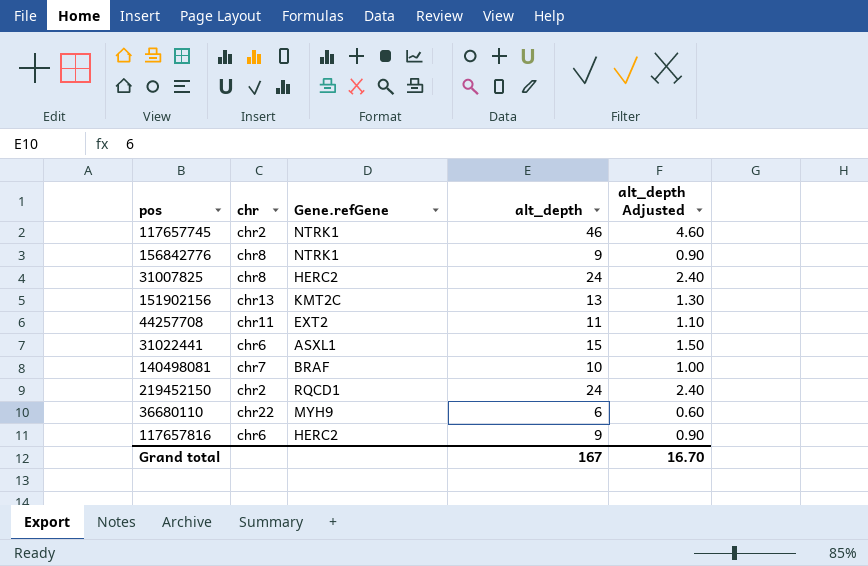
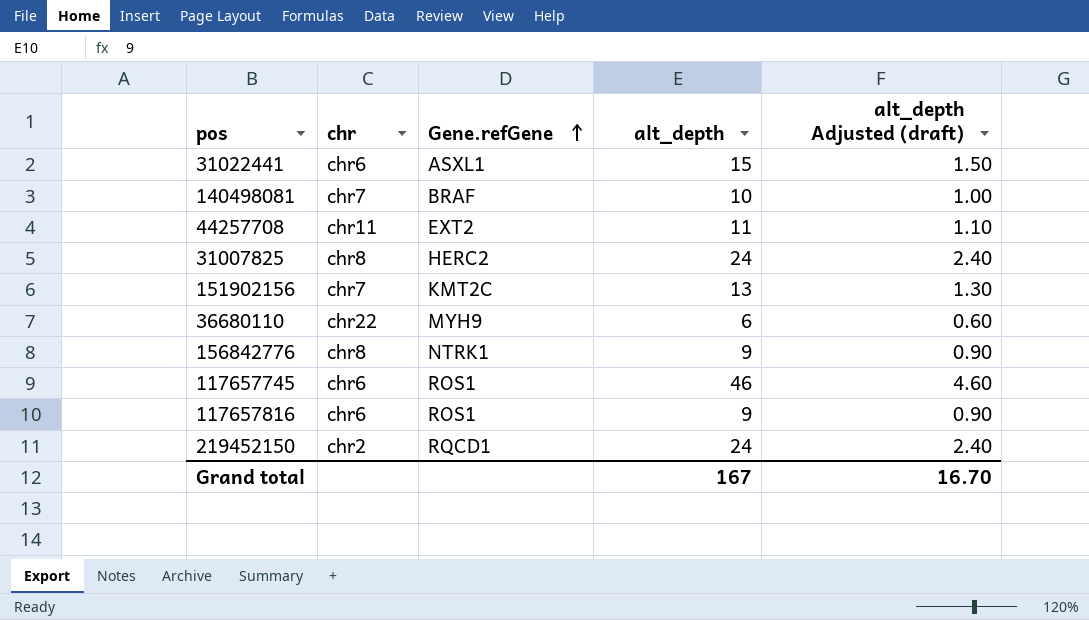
row order: none -> Gene.refGene ascending
column name: alt_depth Adjusted -> alt_depth Adjusted (draft)
151902156 | chr: chr13 -> chr7
117657745 | chr: chr2 -> chr6
117657745 | Gene.refGene: NTRK1 -> ROS1
117657816 | Gene.refGene: HERC2 -> ROS1

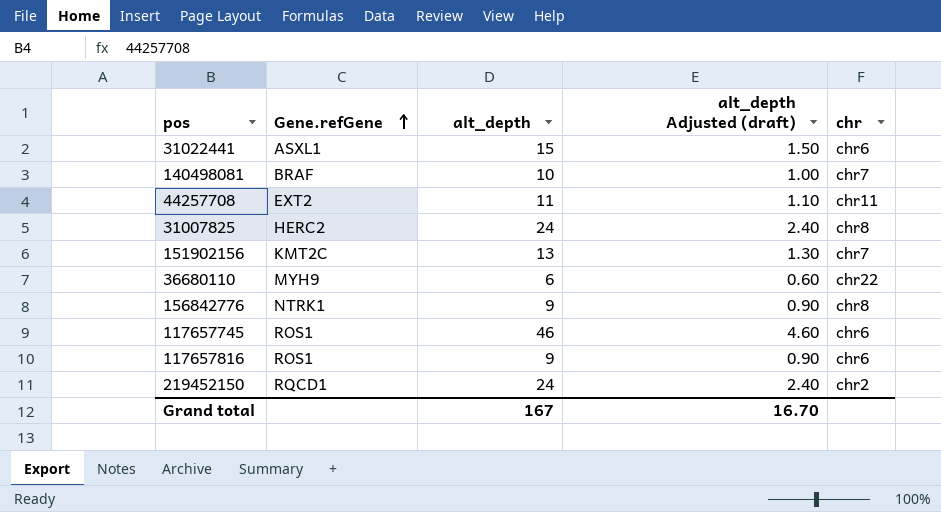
column chr | position: 2 -> 5

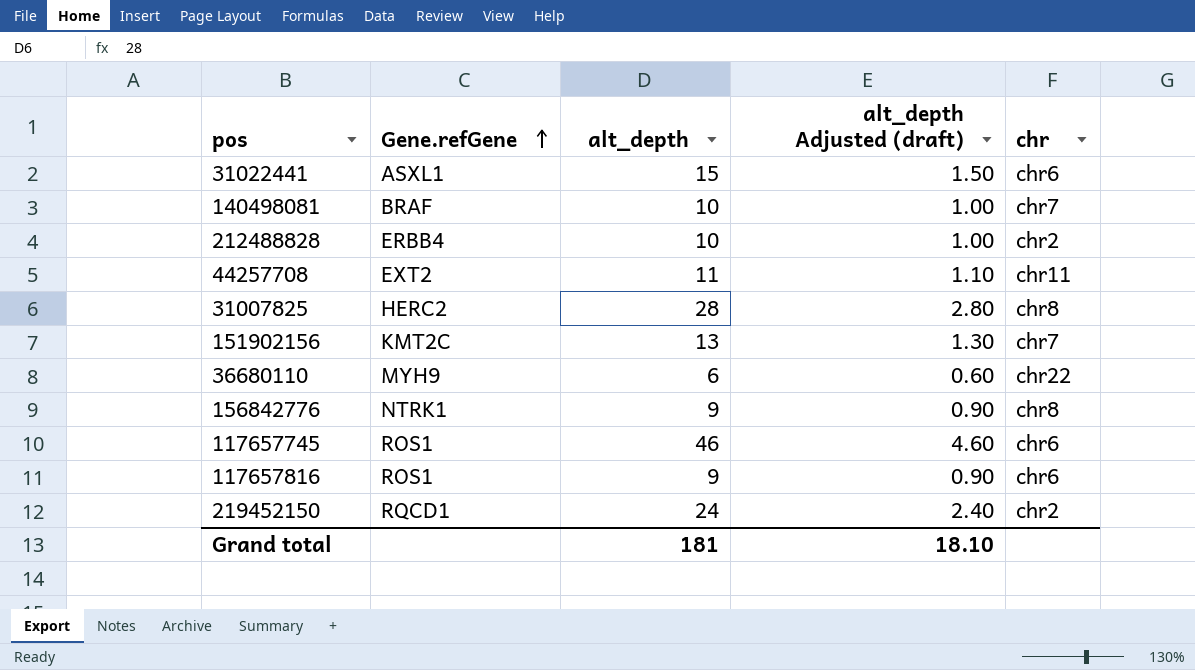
row 212488828: none -> ERBB4 | 10 | 1.00 | chr2
31007825 | alt_depth: 24 -> 28
31007825 | alt_depth Adjusted (draft): 2.40 -> 2.80
Grand total | alt_depth: 167 -> 181
Grand total | alt_depth Adjusted (draft): 16.70 -> 18.10

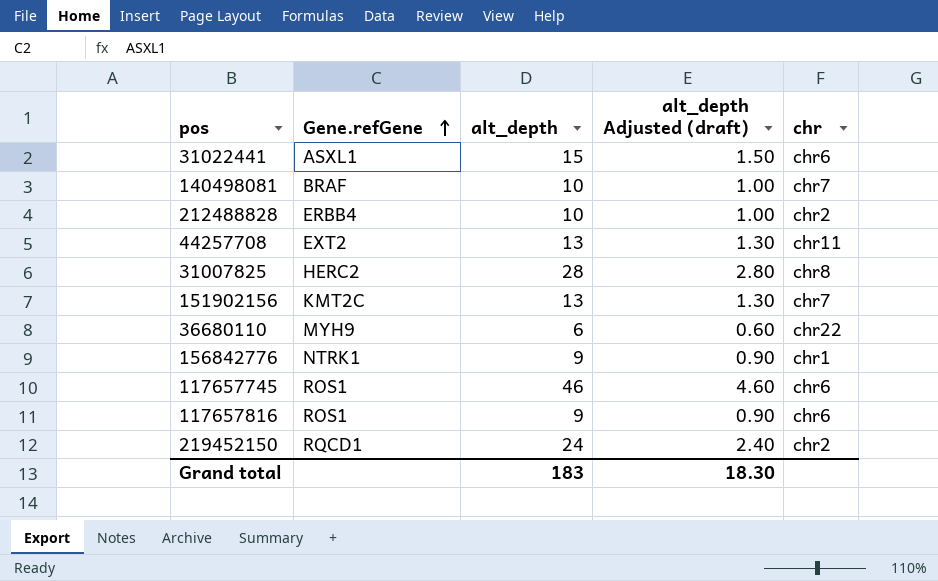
44257708 | alt_depth: 11 -> 13
44257708 | alt_depth Adjusted (draft): 1.10 -> 1.30
156842776 | chr: chr8 -> chr1
Grand total | alt_depth: 181 -> 183
Grand total | alt_depth Adjusted (draft): 18.10 -> 18.30

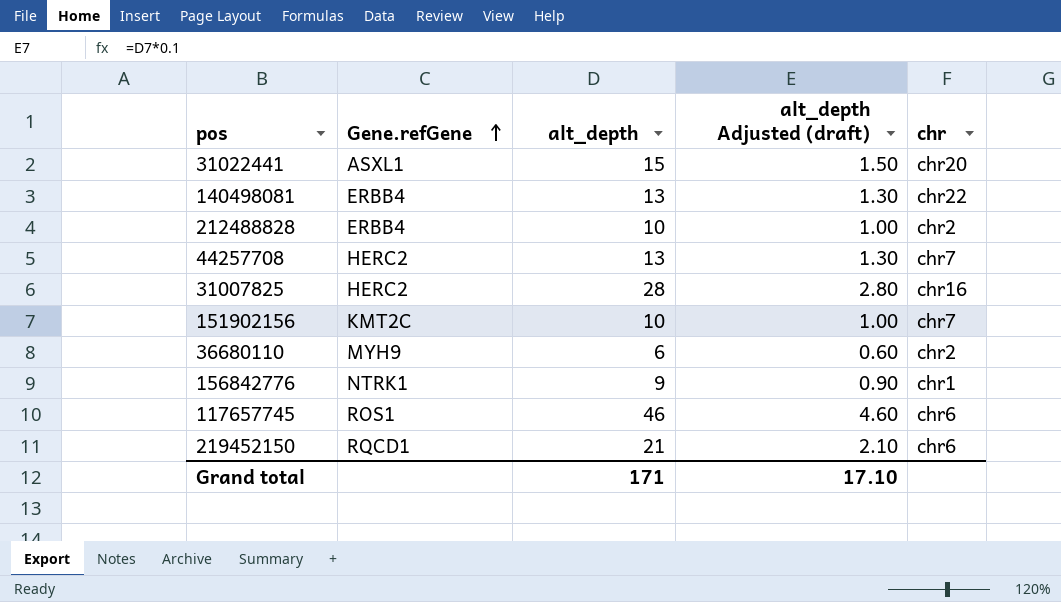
row 117657816: ROS1 | 9 | 0.90 | chr6 -> none
31022441 | chr: chr6 -> chr20
140498081 | Gene.refGene: BRAF -> ERBB4
140498081 | alt_depth: 10 -> 13
140498081 | alt_depth Adjusted (draft): 1.00 -> 1.30
140498081 | chr: chr7 -> chr22
44257708 | Gene.refGene: EXT2 -> HERC2
44257708 | chr: chr11 -> chr7
31007825 | chr: chr8 -> chr16
151902156 | alt_depth: 13 -> 10
151902156 | alt_depth Adjusted (draft): 1.30 -> 1.00
36680110 | chr: chr22 -> chr2
219452150 | alt_depth: 24 -> 21
219452150 | alt_depth Adjusted (draft): 2.40 -> 2.10
219452150 | chr: chr2 -> chr6
Grand total | alt_depth: 183 -> 171
Grand total | alt_depth Adjusted (draft): 18.30 -> 17.10

